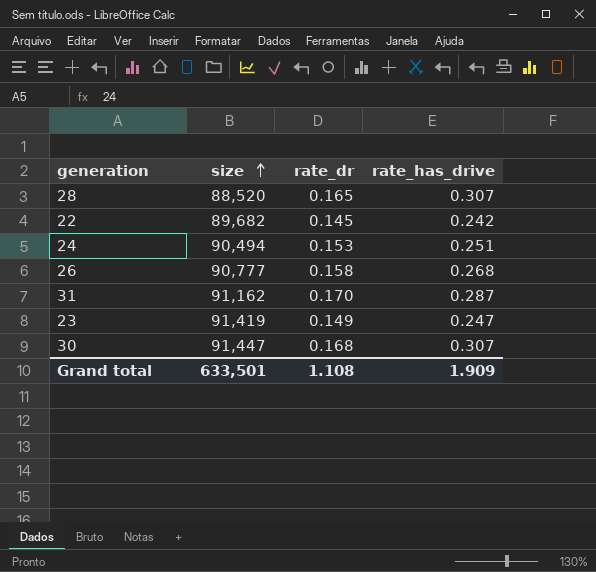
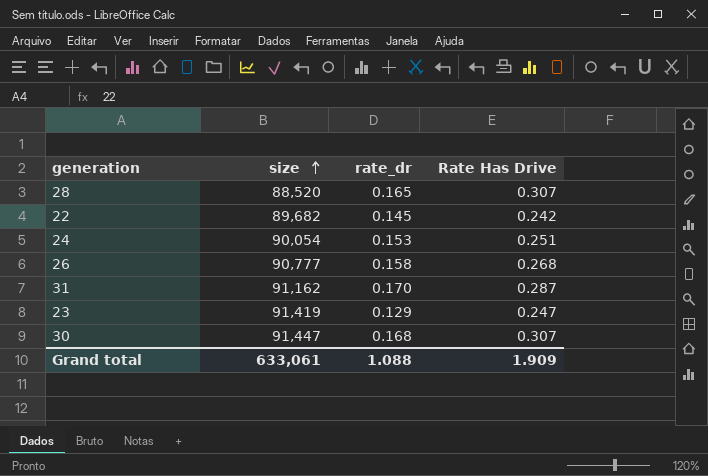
column name: rate_has_drive -> Rate Has Drive
24 | size: 90,494 -> 90,054
23 | rate_dr: 0.149 -> 0.129
Grand total | size: 633,501 -> 633,061
Grand total | rate_dr: 1.108 -> 1.088

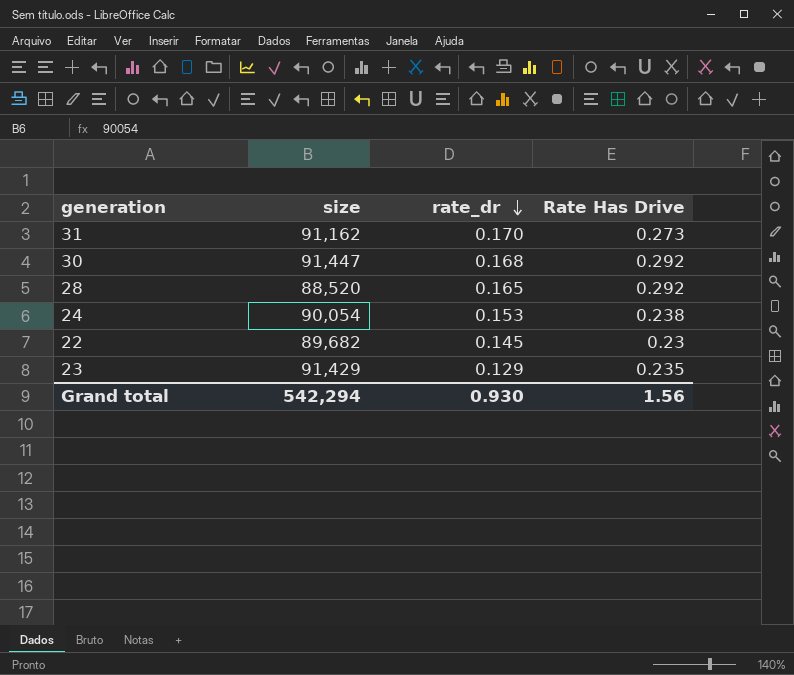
row order: size ascending -> rate_dr descending
row 26: 90,777 | 0.158 | 0.268 -> none
31 | Rate Has Drive: 0.287 -> 0.273
30 | Rate Has Drive: 0.307 -> 0.292
28 | Rate Has Drive: 0.307 -> 0.292
24 | Rate Has Drive: 0.251 -> 0.238
22 | Rate Has Drive: 0.242 -> 0.23
23 | size: 91,419 -> 91,429
23 | Rate Has Drive: 0.247 -> 0.235
Grand total | size: 633,061 -> 542,294
Grand total | rate_dr: 1.088 -> 0.930
Grand total | Rate Has Drive: 1.909 -> 1.56

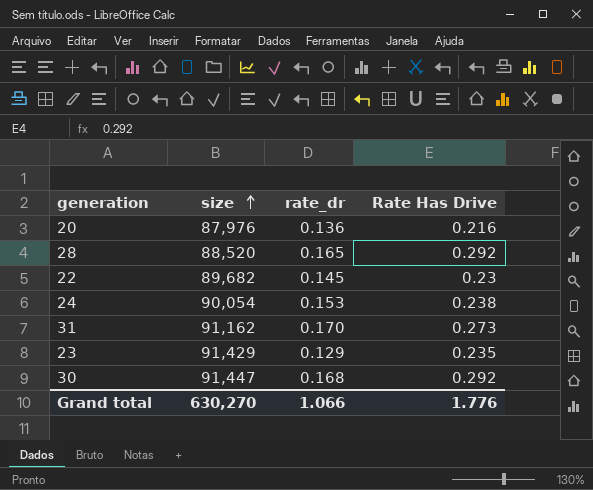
row order: rate_dr descending -> size ascending
row 20: none -> 87,976 | 0.136 | 0.216
Grand total | size: 542,294 -> 630,270
Grand total | rate_dr: 0.930 -> 1.066
Grand total | Rate Has Drive: 1.56 -> 1.776

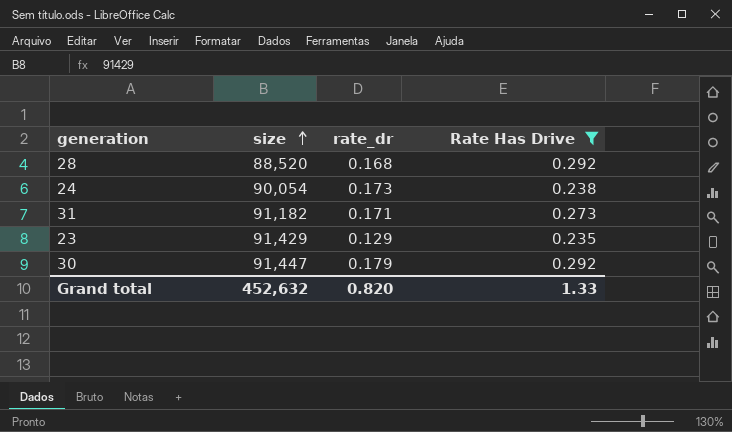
filter: none -> Rate Has Drive >= 0.235
28 | rate_dr: 0.165 -> 0.168
24 | rate_dr: 0.153 -> 0.173
31 | size: 91,162 -> 91,182
31 | rate_dr: 0.170 -> 0.171
30 | rate_dr: 0.168 -> 0.179
Grand total | size: 630,270 -> 452,632
Grand total | rate_dr: 1.066 -> 0.820
Grand total | Rate Has Drive: 1.776 -> 1.33

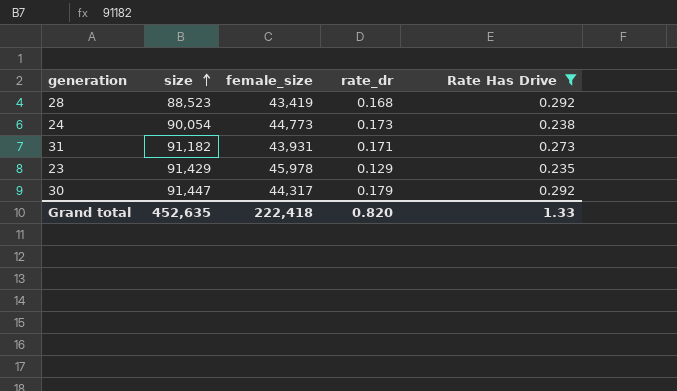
column female_size | position: none -> 3
28 | size: 88,520 -> 88,523
Grand total | size: 452,632 -> 452,635

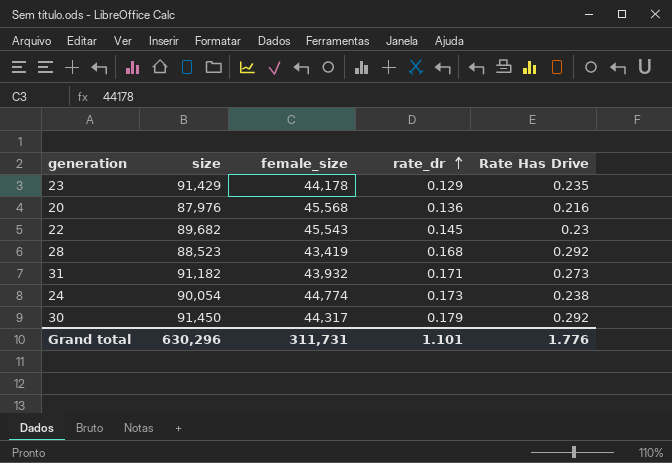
filter: Rate Has Drive >= 0.235 -> none
row order: size ascending -> rate_dr ascending
23 | female_size: 45,978 -> 44,178
31 | female_size: 43,931 -> 43,932
24 | female_size: 44,773 -> 44,774
30 | size: 91,447 -> 91,450
Grand total | size: 452,635 -> 630,296
Grand total | female_size: 222,418 -> 311,731
Grand total | rate_dr: 0.820 -> 1.101
Grand total | Rate Has Drive: 1.33 -> 1.776

